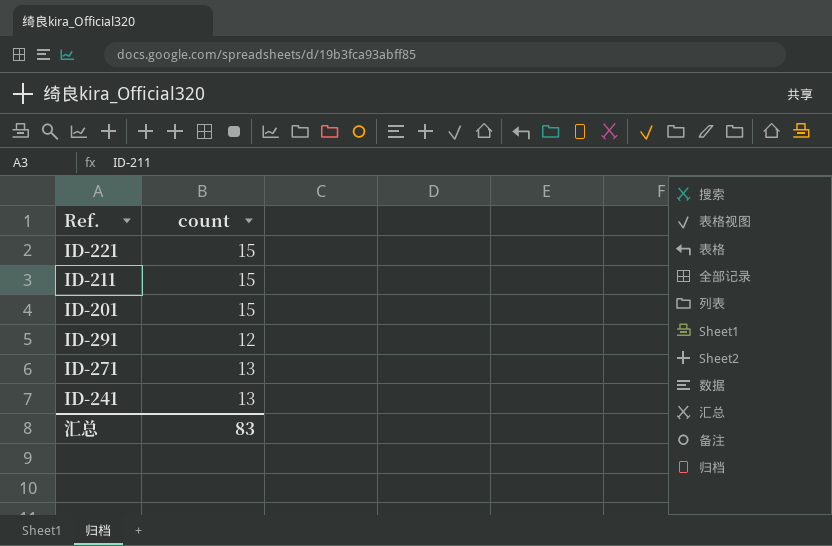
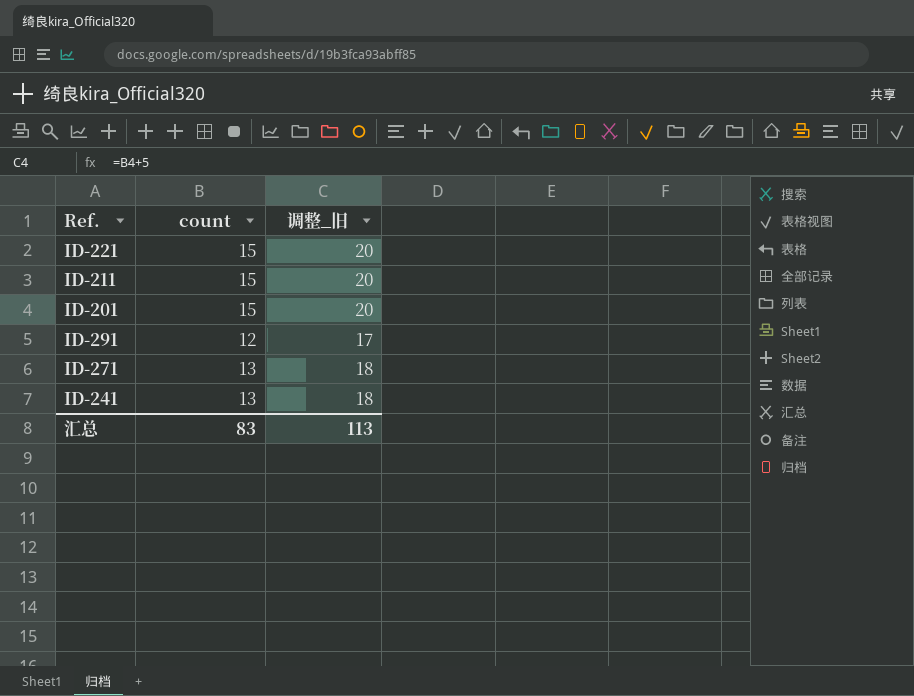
column 调整_旧 | formula: none -> [count] + 5

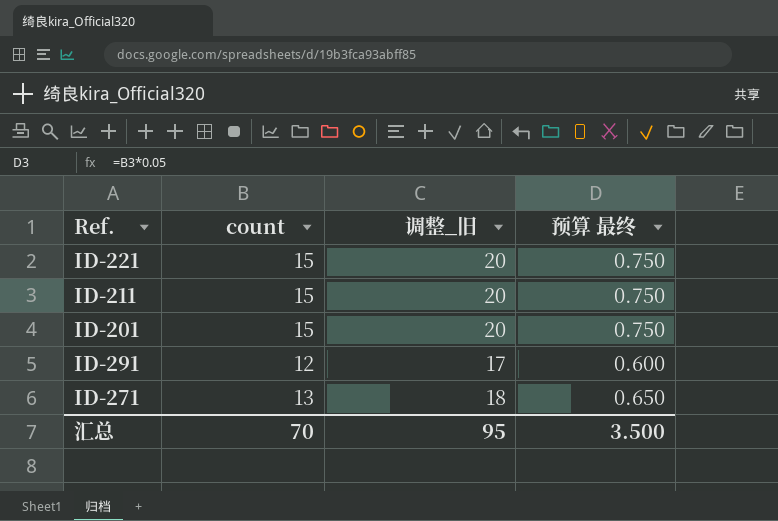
column 预算 最终 | formula: none -> [count] * 0.05
row ID-241: 13 | 18 -> none
汇总 | count: 83 -> 70
汇总 | 调整_旧: 113 -> 95

